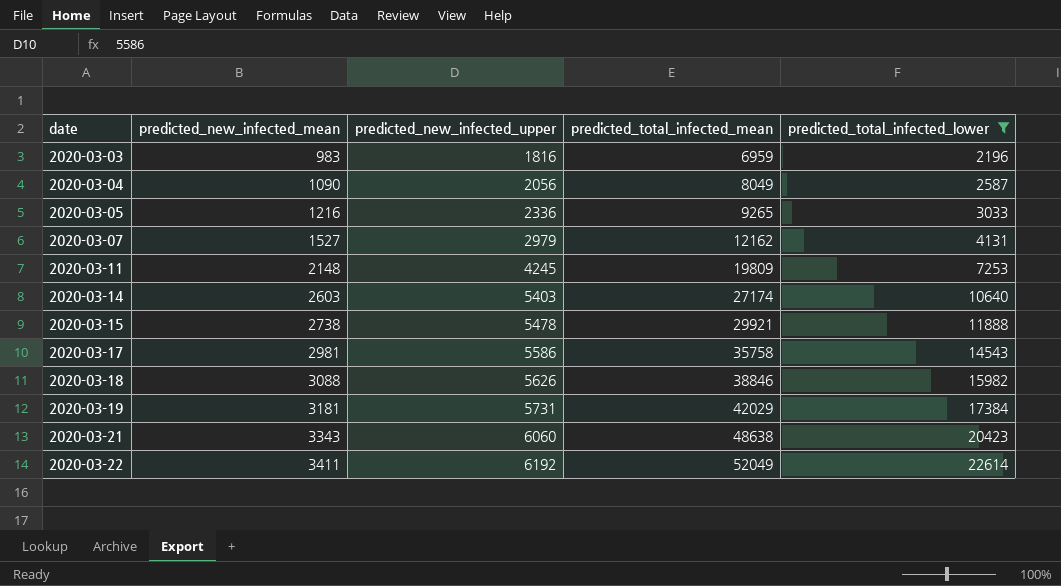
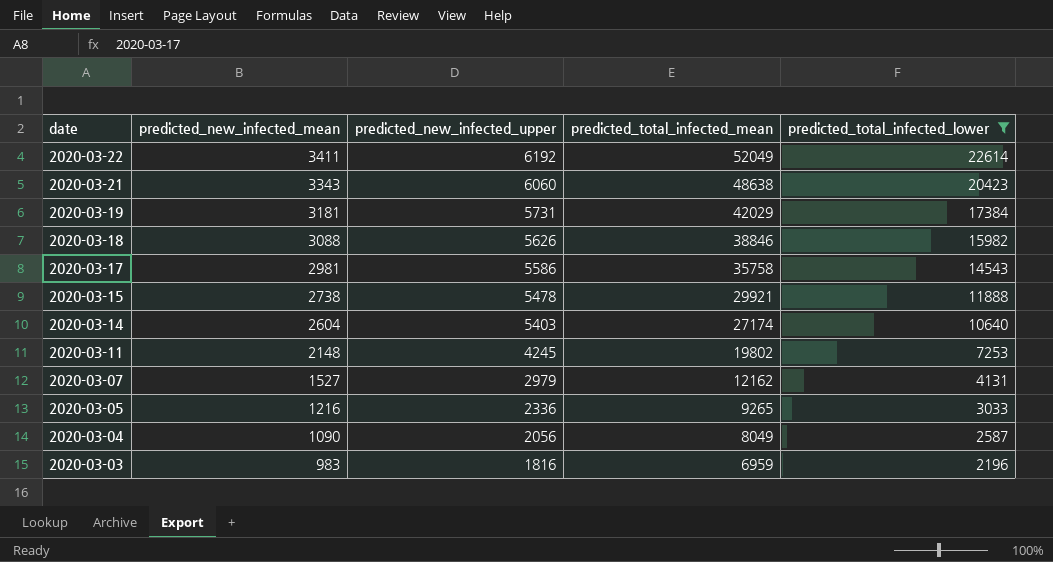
row order: date ascending -> date descending
2020-03-14 | predicted_new_infected_mean: 2603 -> 2604
2020-03-11 | predicted_total_infected_mean: 19809 -> 19802

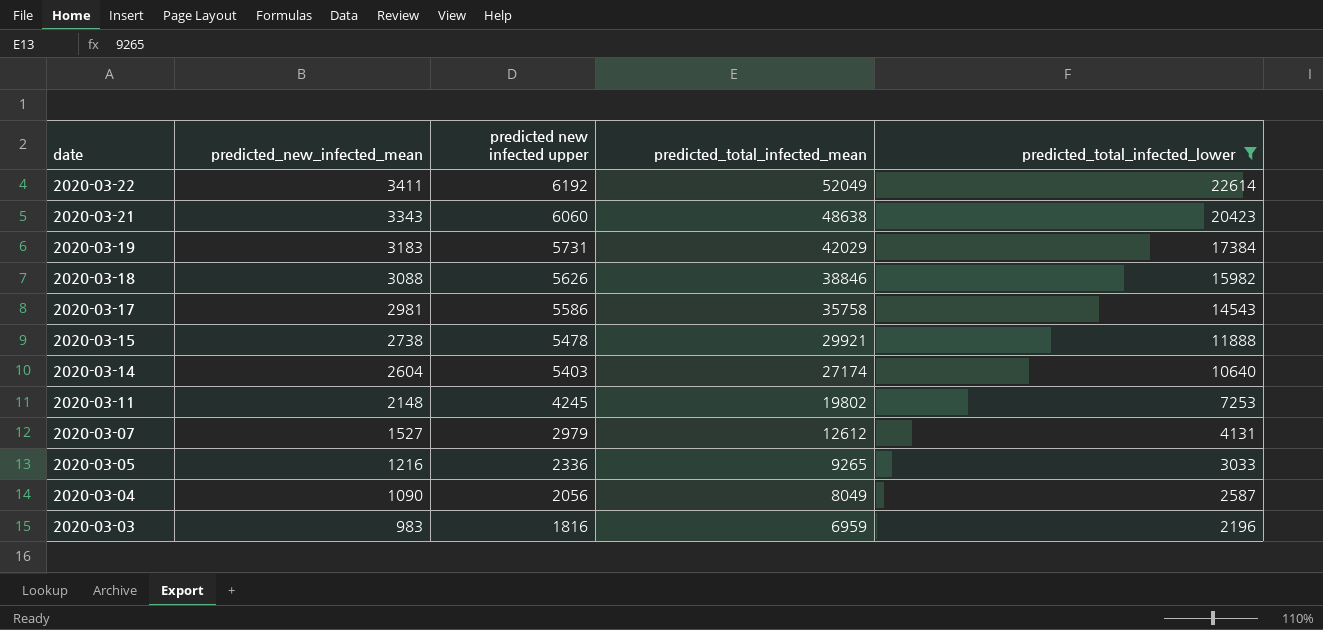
column name: predicted_new_infected_upper -> predicted new infected upper
2020-03-19 | predicted_new_infected_mean: 3181 -> 3183
2020-03-07 | predicted_total_infected_mean: 12162 -> 12612

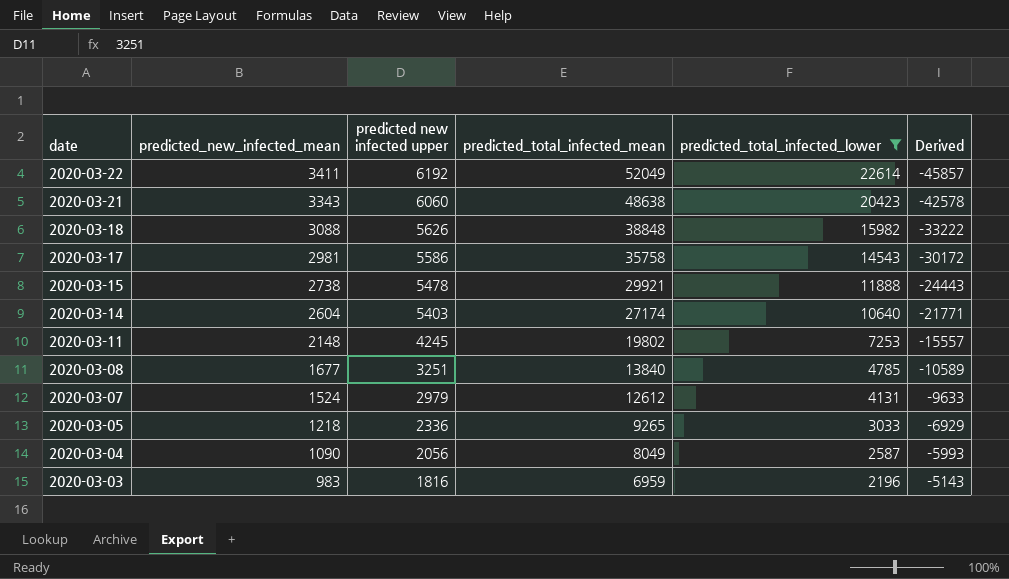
column Derived | formula: none -> [predicted new infected upper] - [predicted_total_infected_mean]
row 2020-03-19: 3183 | 5731 | 42029 | 17384 -> none
2020-03-18 | predicted_total_infected_mean: 38846 -> 38848
row 2020-03-08: none -> 1677 | 3251 | 13840 | 4785 | -10589
2020-03-07 | predicted_new_infected_mean: 1527 -> 1524
2020-03-05 | predicted_new_infected_mean: 1216 -> 1218

